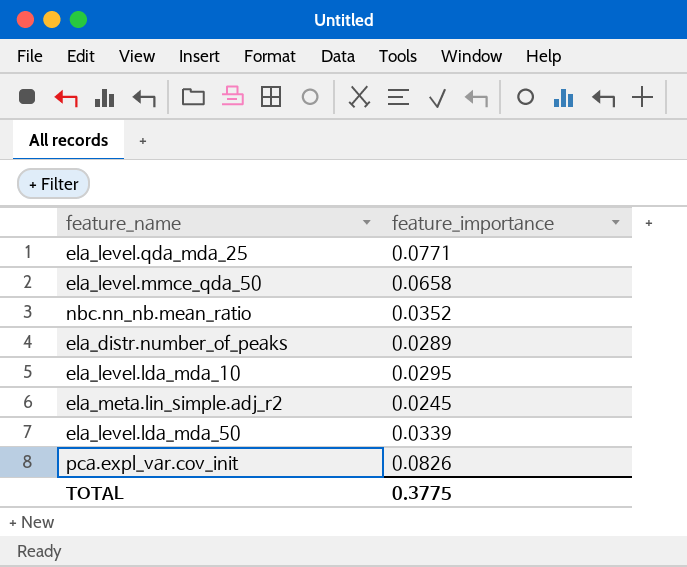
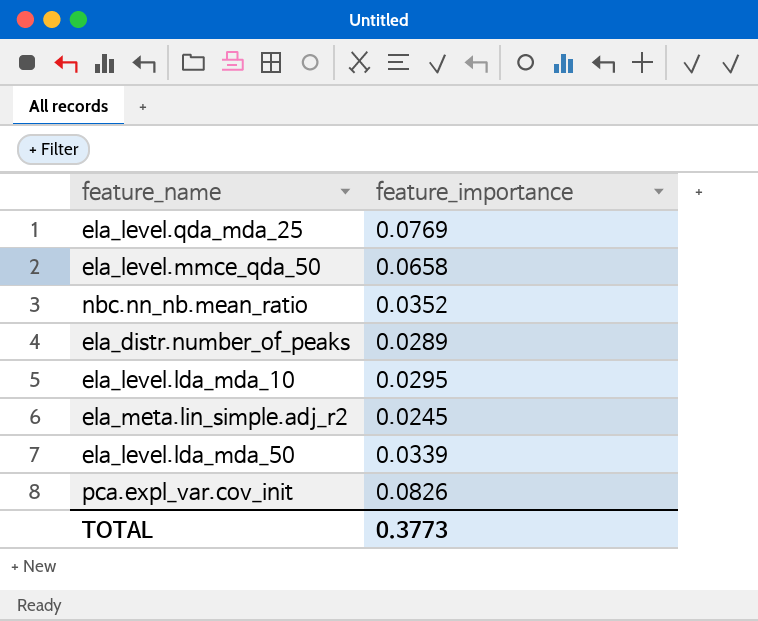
ela_level.qda_mda_25 | feature_importance: 0.0771 -> 0.0769
TOTAL | feature_importance: 0.3775 -> 0.3773

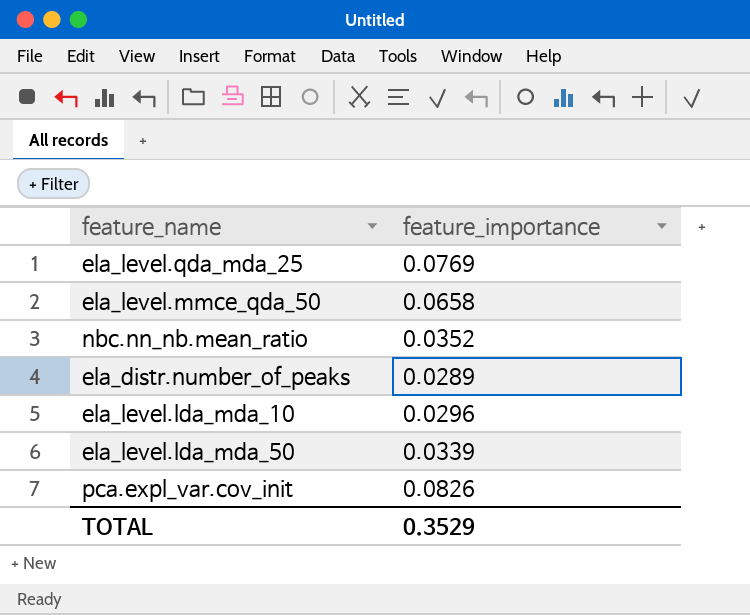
row ela_meta.lin_simple.adj_r2: 0.0245 -> none
ela_level.lda_mda_10 | feature_importance: 0.0295 -> 0.0296
TOTAL | feature_importance: 0.3773 -> 0.3529

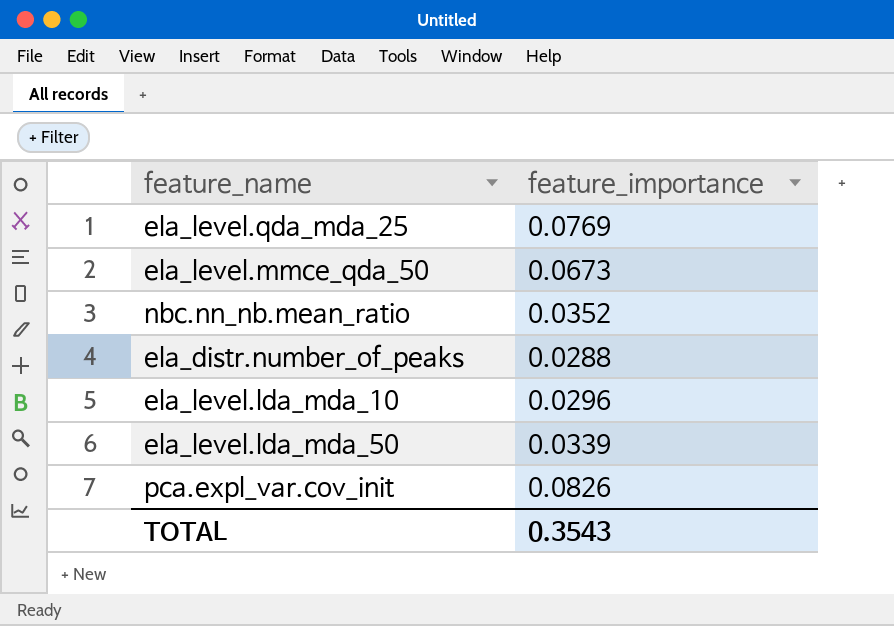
ela_level.mmce_qda_50 | feature_importance: 0.0658 -> 0.0673
ela_distr.number_of_peaks | feature_importance: 0.0289 -> 0.0288
TOTAL | feature_importance: 0.3529 -> 0.3543

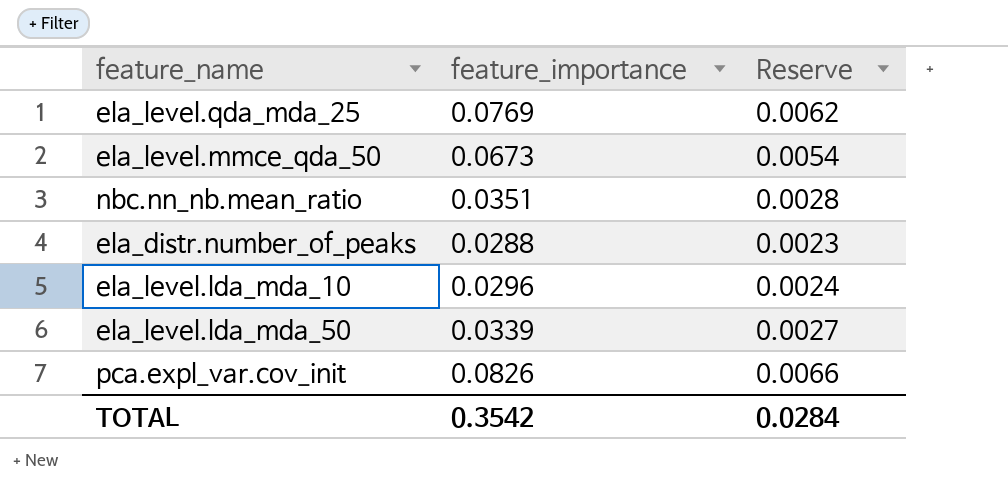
column Reserve | formula: none -> [feature_importance] * 0.08
nbc.nn_nb.mean_ratio | feature_importance: 0.0352 -> 0.0351
TOTAL | feature_importance: 0.3543 -> 0.3542

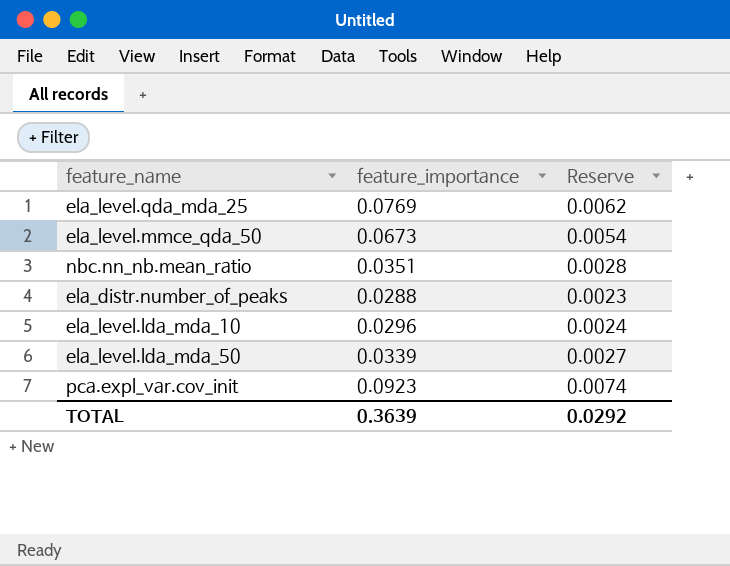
pca.expl_var.cov_init | feature_importance: 0.0826 -> 0.0923
pca.expl_var.cov_init | Reserve: 0.0066 -> 0.0074
TOTAL | feature_importance: 0.3542 -> 0.3639
TOTAL | Reserve: 0.0284 -> 0.0292

